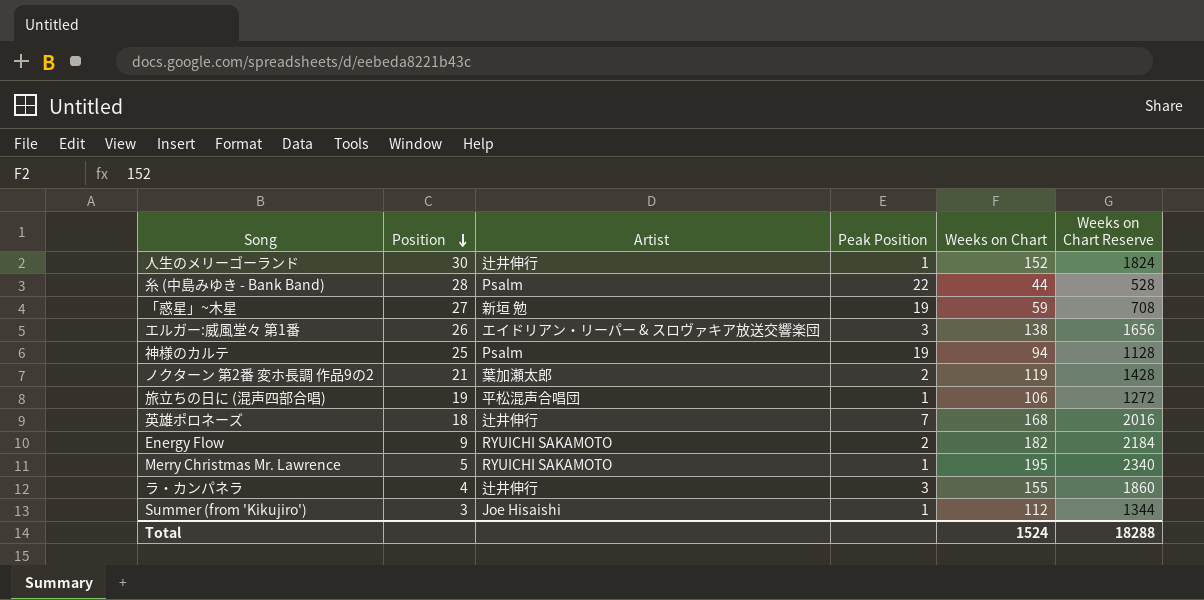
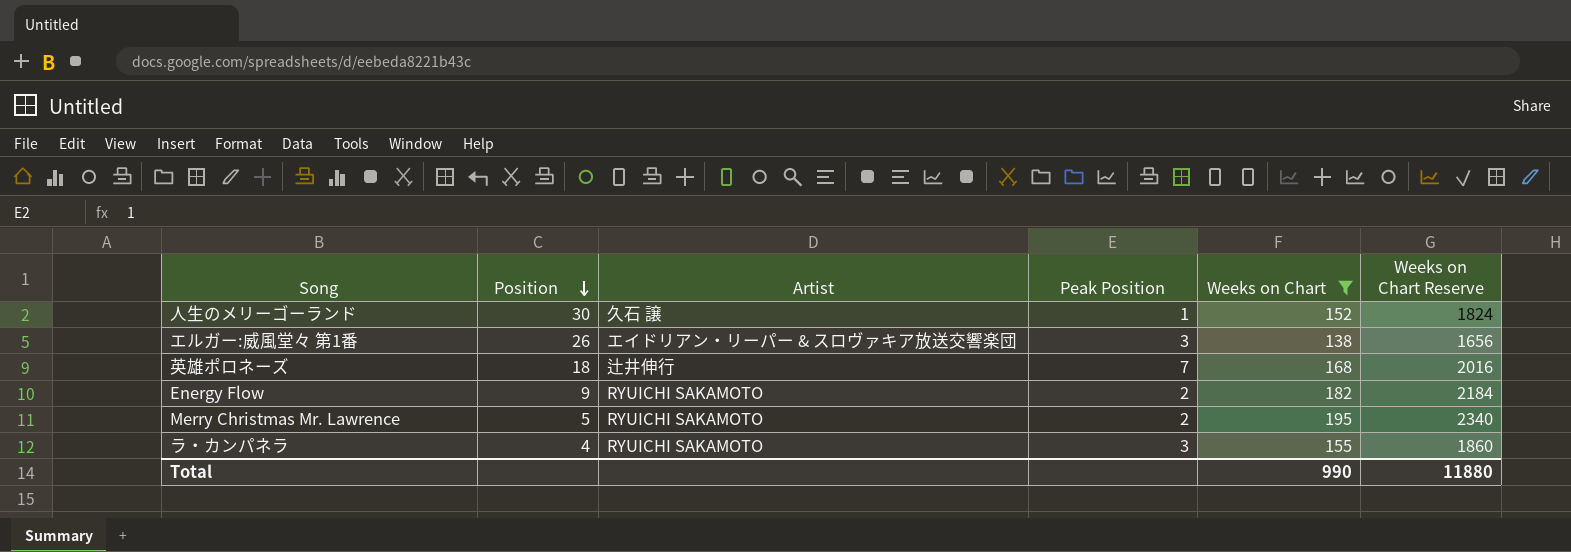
filter: none -> Weeks on Chart >= 138
人生のメリーゴーランド | Artist: 辻井伸行 -> 久石 譲
Merry Christmas Mr. Lawrence | Peak Position: 1 -> 2
ラ・カンパネラ | Artist: 辻井伸行 -> RYUICHI SAKAMOTO
Total | Weeks on Chart: 1524 -> 990
Total | Weeks on Chart Reserve: 18288 -> 11880

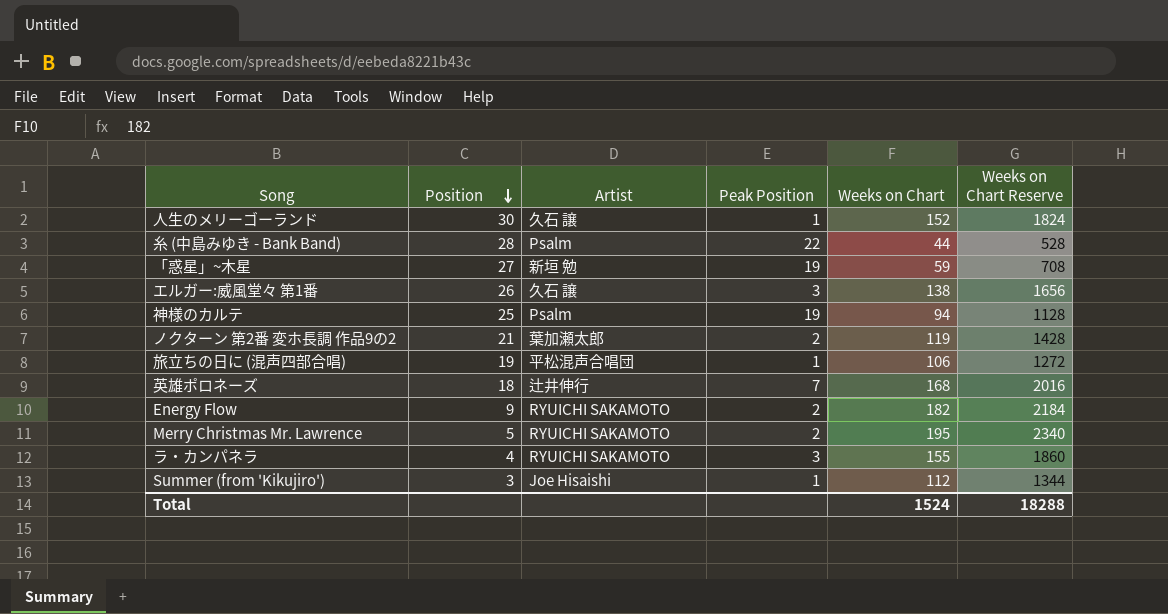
filter: Weeks on Chart >= 138 -> none
エルガー:威風堂々 第1番 | Artist: エイドリアン・リーパー & スロヴァキア放送交響楽団 -> 久石 譲
Total | Weeks on Chart: 990 -> 1524
Total | Weeks on Chart Reserve: 11880 -> 18288

